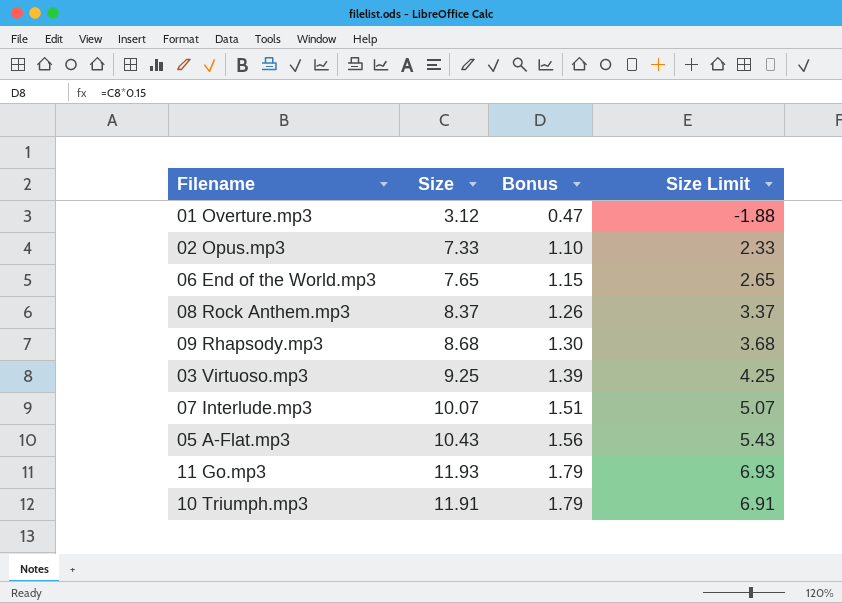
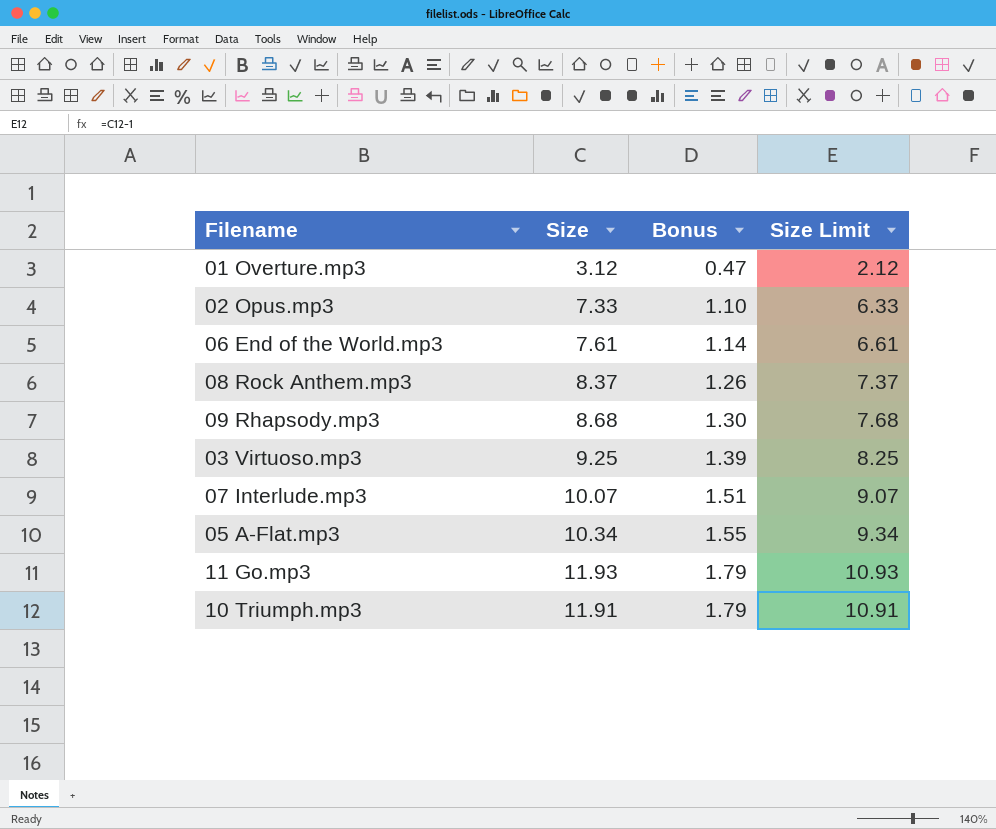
column Size Limit | formula: [Size] - 5 -> [Size] - 1
06 End of the World.mp3 | Size: 7.65 -> 7.61
06 End of the World.mp3 | Bonus: 1.15 -> 1.14
05 A-Flat.mp3 | Size: 10.43 -> 10.34
05 A-Flat.mp3 | Bonus: 1.56 -> 1.55

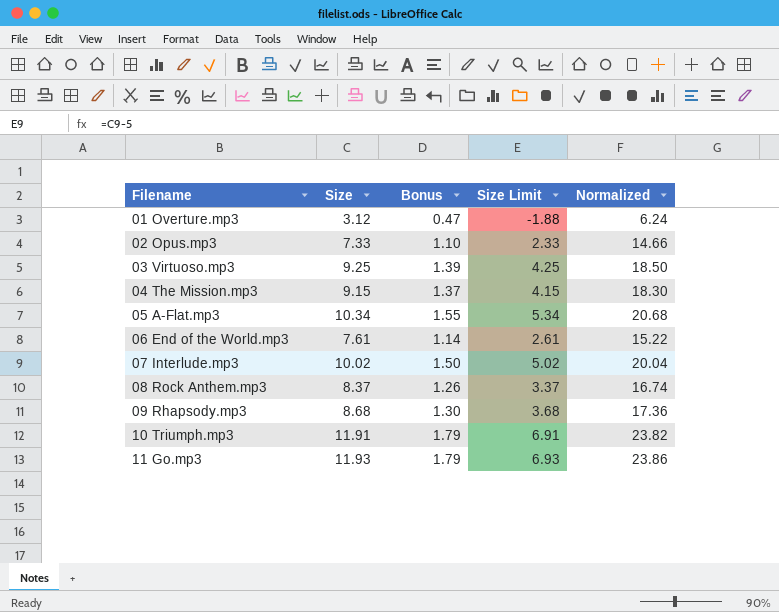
row order: Bonus ascending -> Filename ascending
column Size Limit | formula: [Size] - 1 -> [Size] - 5
column Normalized | formula: none -> [Size] * 2
row 04 The Mission.mp3: none -> 9.15 | 1.37 | 4.15 | 18.30
07 Interlude.mp3 | Size: 10.07 -> 10.02
07 Interlude.mp3 | Bonus: 1.51 -> 1.50

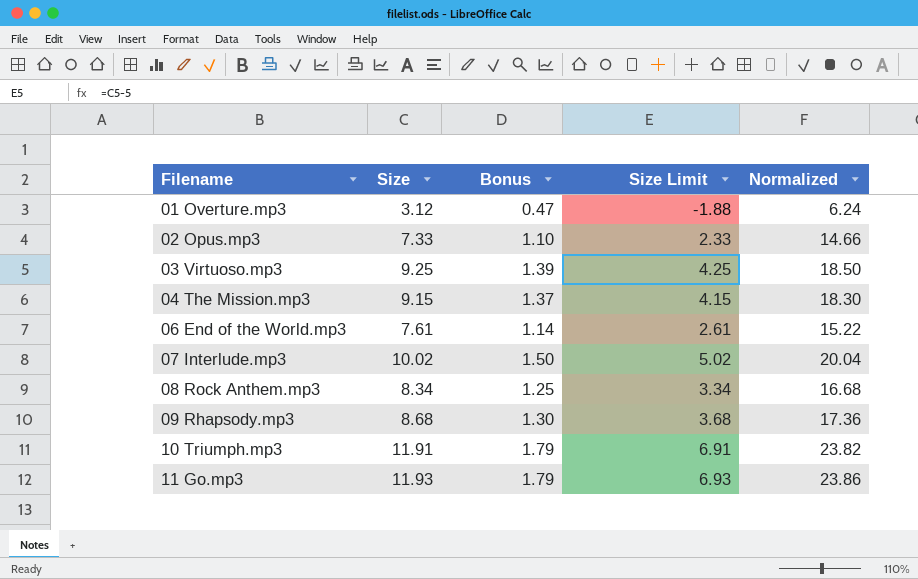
row 05 A-Flat.mp3: 10.34 | 1.55 | 5.34 | 20.68 -> none
08 Rock Anthem.mp3 | Size: 8.37 -> 8.34
08 Rock Anthem.mp3 | Bonus: 1.26 -> 1.25
08 Rock Anthem.mp3 | Size Limit: 3.37 -> 3.34
08 Rock Anthem.mp3 | Normalized: 16.74 -> 16.68

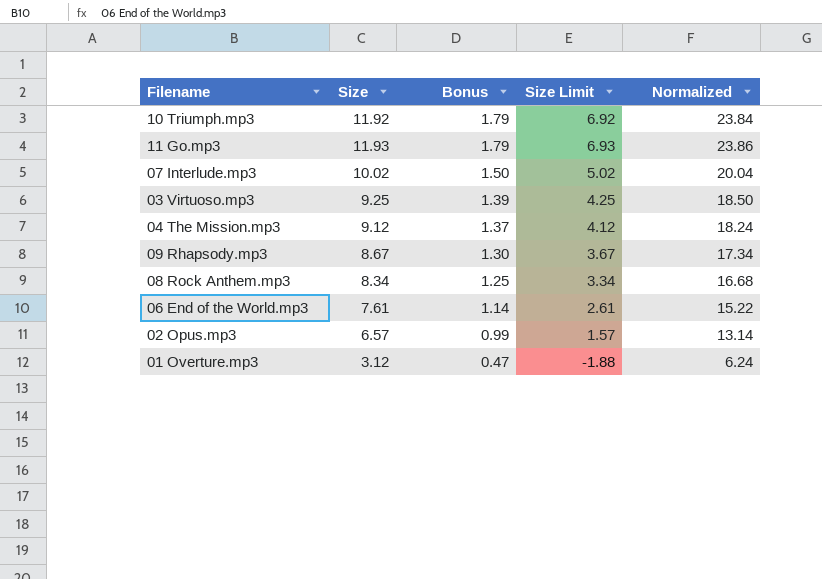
row order: Filename ascending -> Bonus descending
10 Triumph.mp3 | Size: 11.91 -> 11.92
10 Triumph.mp3 | Size Limit: 6.91 -> 6.92
10 Triumph.mp3 | Normalized: 23.82 -> 23.84
04 The Mission.mp3 | Size: 9.15 -> 9.12
04 The Mission.mp3 | Size Limit: 4.15 -> 4.12
04 The Mission.mp3 | Normalized: 18.30 -> 18.24
09 Rhapsody.mp3 | Size: 8.68 -> 8.67
09 Rhapsody.mp3 | Size Limit: 3.68 -> 3.67
09 Rhapsody.mp3 | Normalized: 17.36 -> 17.34
02 Opus.mp3 | Size: 7.33 -> 6.57
02 Opus.mp3 | Bonus: 1.10 -> 0.99
02 Opus.mp3 | Size Limit: 2.33 -> 1.57
02 Opus.mp3 | Normalized: 14.66 -> 13.14

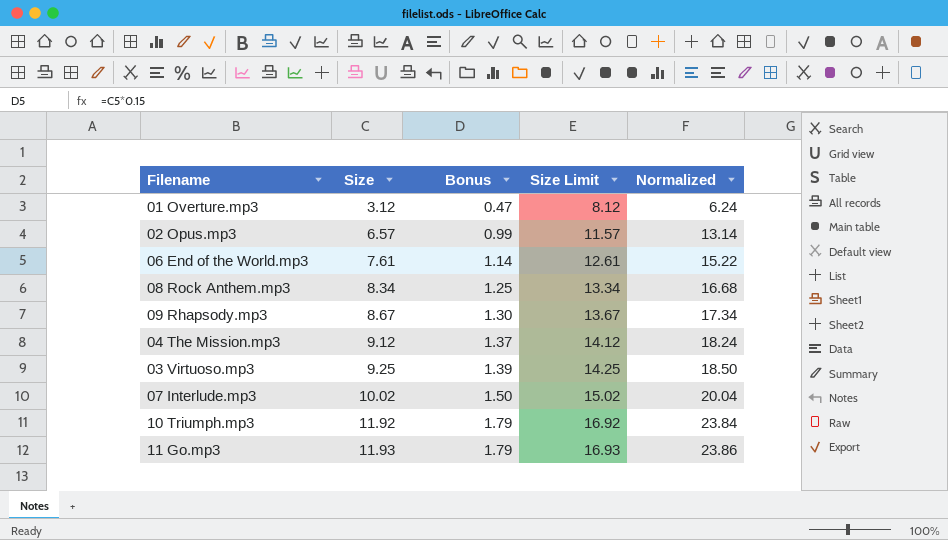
row order: Bonus descending -> Size ascending
column Size Limit | formula: [Size] - 5 -> [Size] + 5

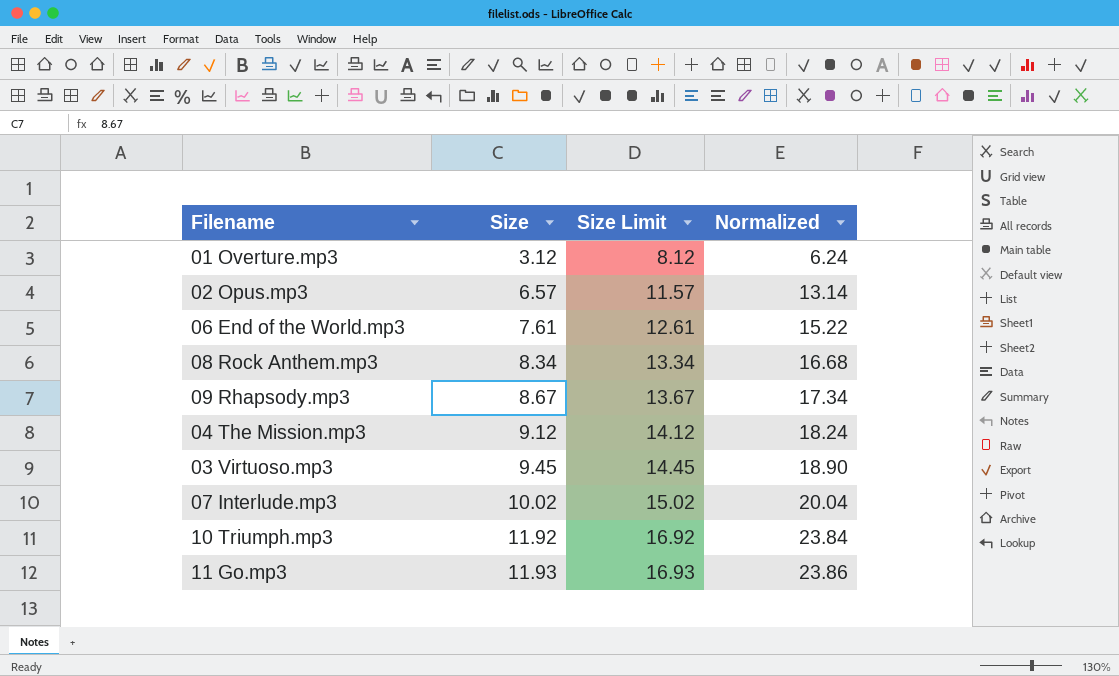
column Bonus | formula: [Size] * 0.15 -> none
03 Virtuoso.mp3 | Size: 9.25 -> 9.45
03 Virtuoso.mp3 | Size Limit: 14.25 -> 14.45
03 Virtuoso.mp3 | Normalized: 18.50 -> 18.90

